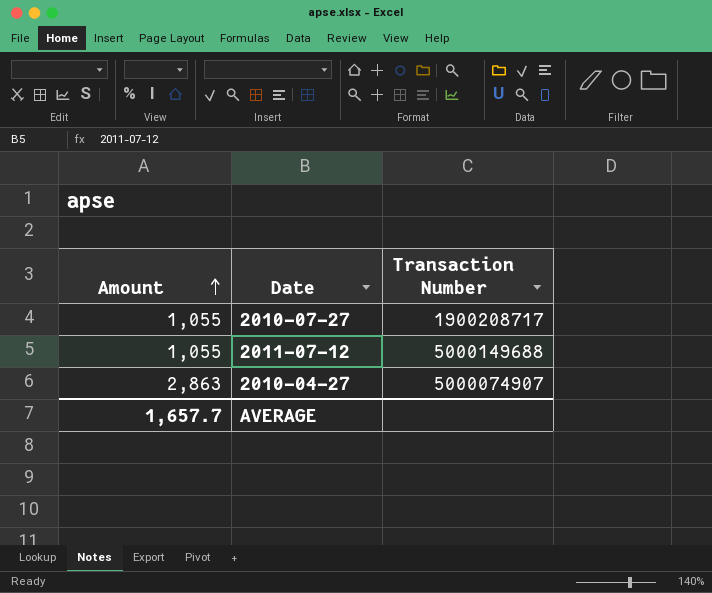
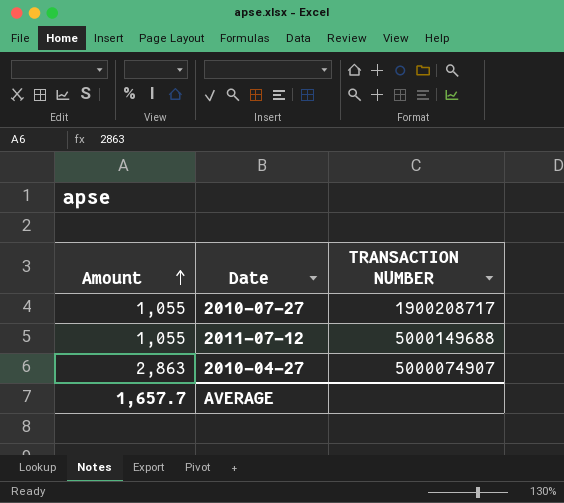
column name: Transaction Number -> TRANSACTION NUMBER

